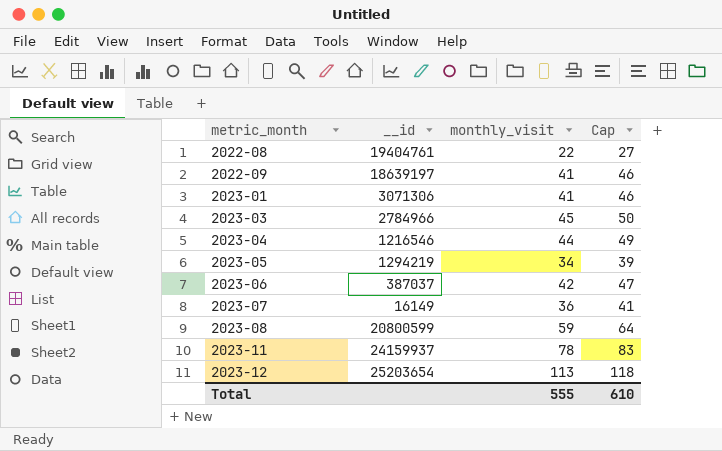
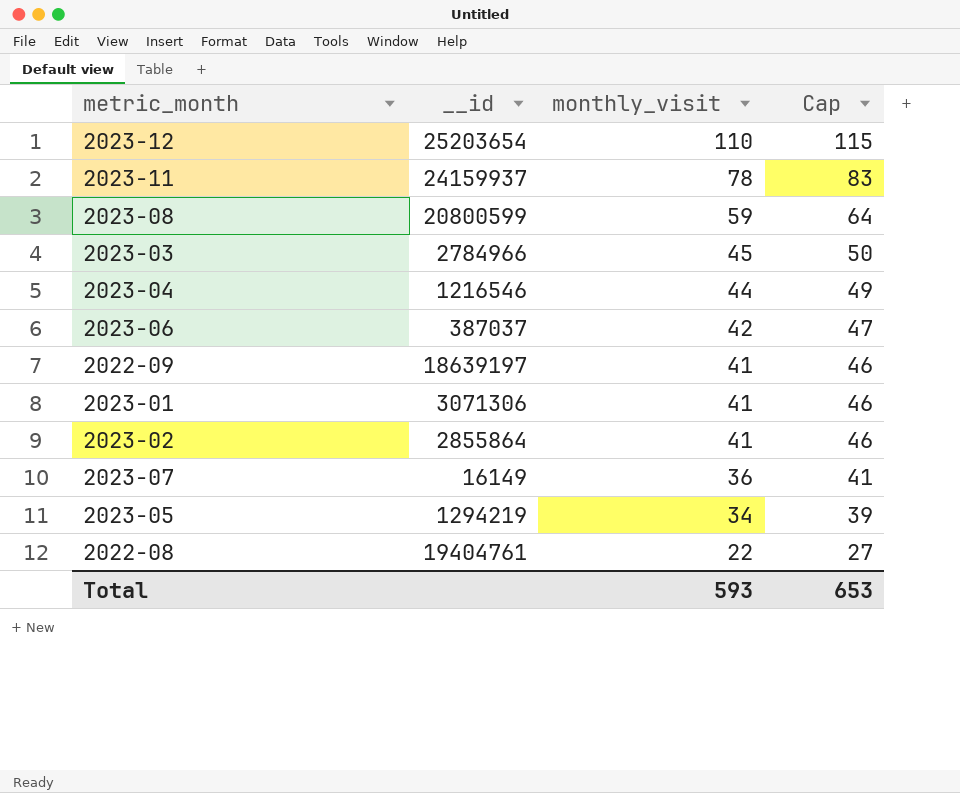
row order: metric_month ascending -> monthly_visit descending
2023-12 | monthly_visit: 113 -> 110
2023-12 | Cap: 118 -> 115
row 2023-02: none -> 2855864 | 41 | 46
Total | monthly_visit: 555 -> 593
Total | Cap: 610 -> 653

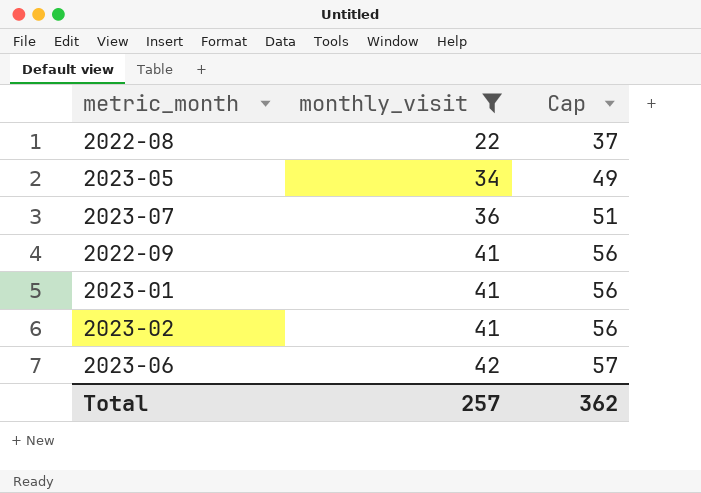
filter: none -> monthly_visit <= 42
row order: monthly_visit descending -> monthly_visit ascending
column __id | position: 2 -> none
column Cap | formula: [monthly_visit] + 5 -> [monthly_visit] + 15
Total | monthly_visit: 593 -> 257
Total | Cap: 653 -> 362

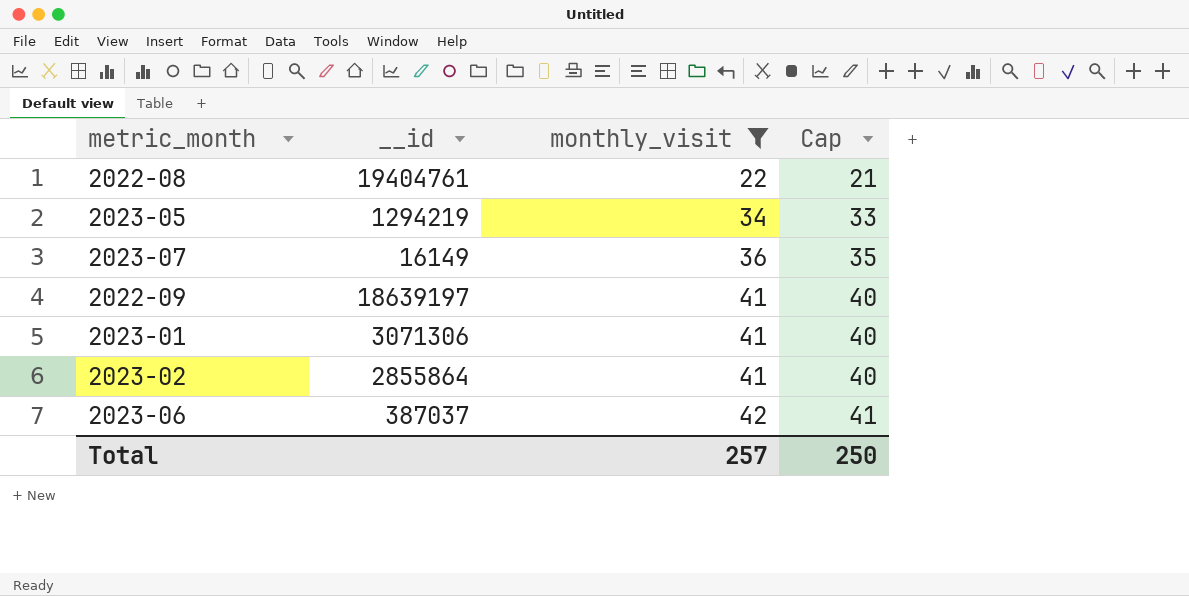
column __id | position: none -> 2
column Cap | formula: [monthly_visit] + 15 -> [monthly_visit] - 1
Total | Cap: 362 -> 250

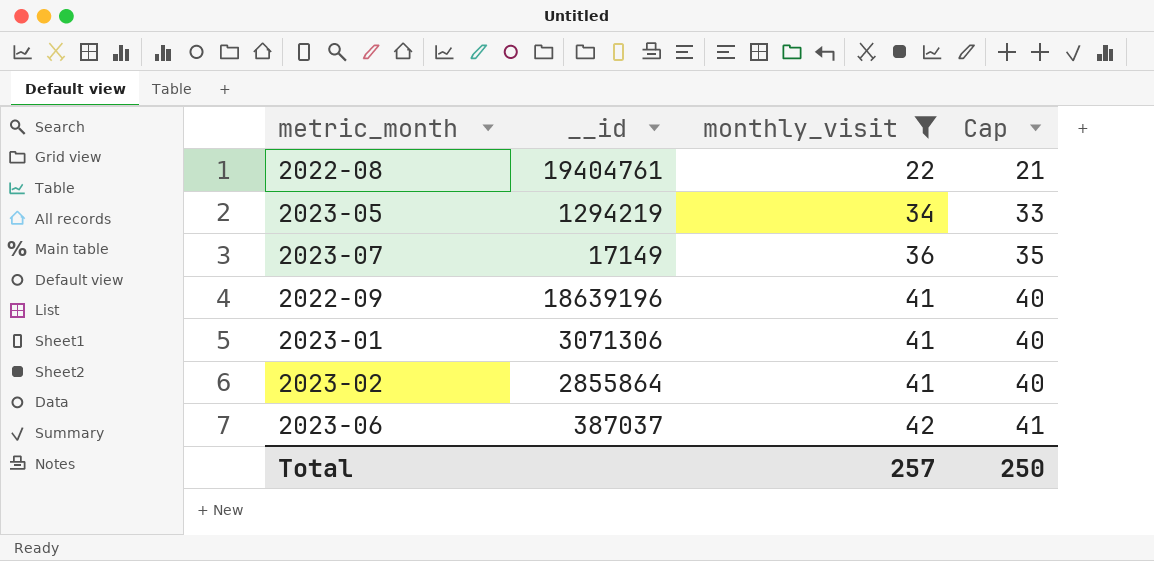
2023-07 | __id: 16149 -> 17149
2022-09 | __id: 18639197 -> 18639196

